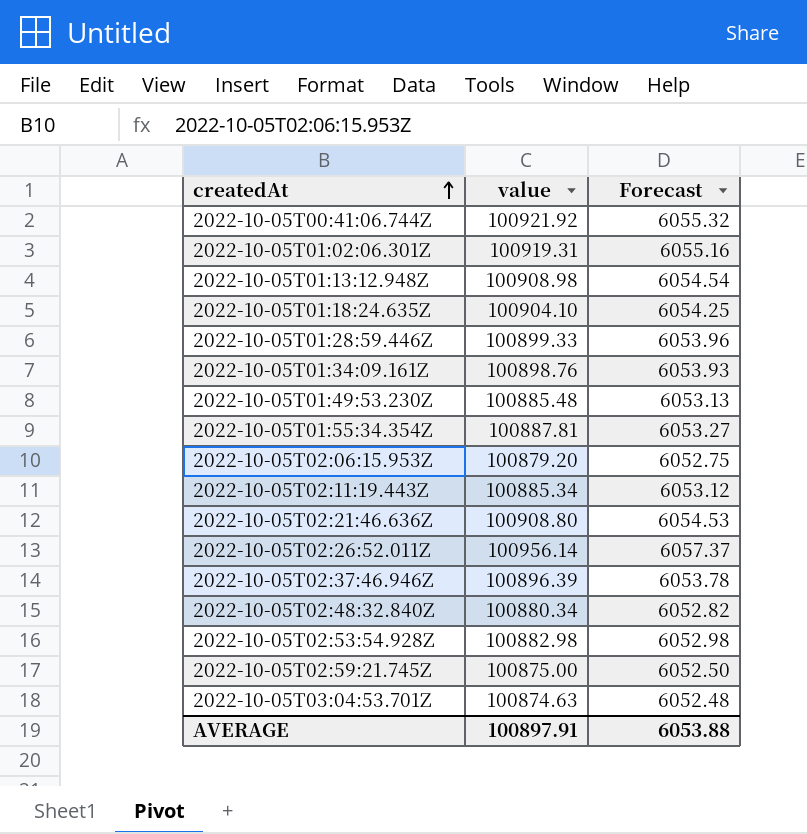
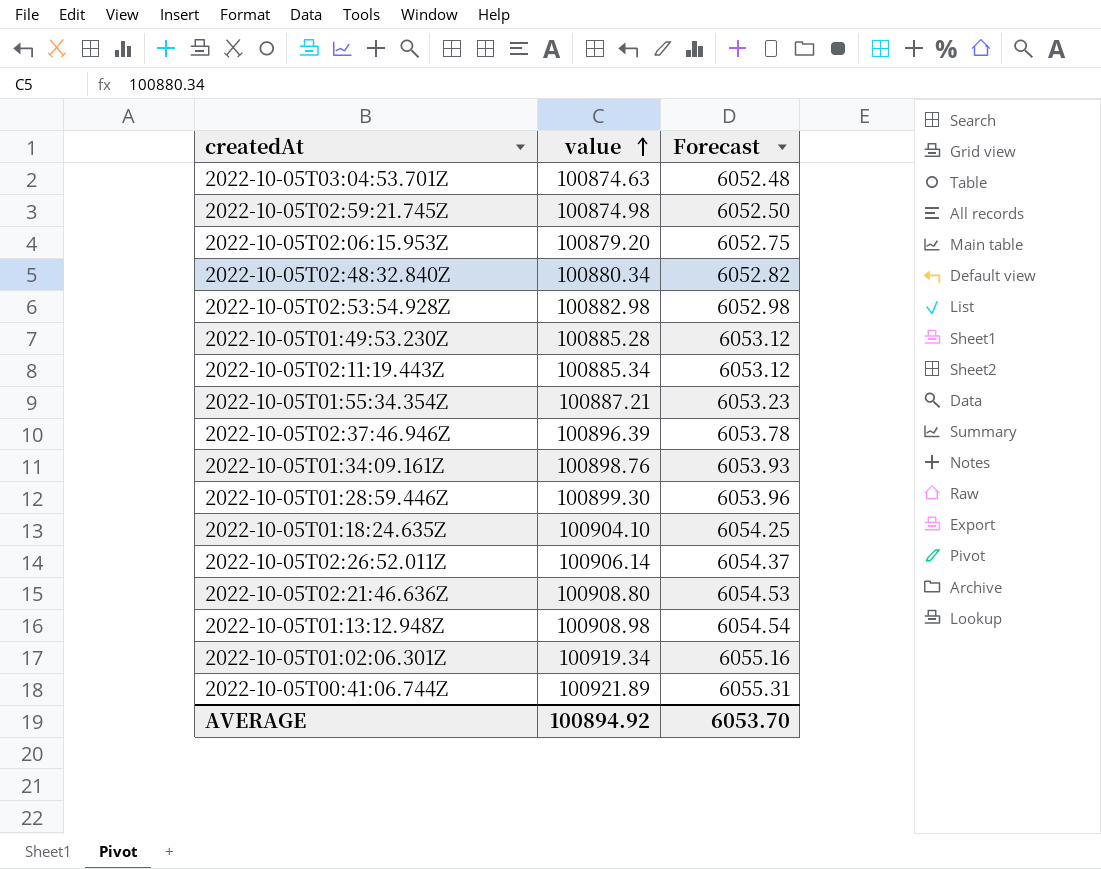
row order: createdAt ascending -> value ascending
2022-10-05T02:59:21.745Z | value: 100875.00 -> 100874.98
2022-10-05T01:49:53.230Z | value: 100885.48 -> 100885.28
2022-10-05T01:49:53.230Z | Forecast: 6053.13 -> 6053.12
2022-10-05T01:55:34.354Z | value: 100887.81 -> 100887.21
2022-10-05T01:55:34.354Z | Forecast: 6053.27 -> 6053.23
2022-10-05T01:28:59.446Z | value: 100899.33 -> 100899.30
2022-10-05T02:26:52.011Z | value: 100956.14 -> 100906.14
2022-10-05T02:26:52.011Z | Forecast: 6057.37 -> 6054.37
2022-10-05T01:02:06.301Z | value: 100919.31 -> 100919.34
2022-10-05T00:41:06.744Z | value: 100921.92 -> 100921.89
2022-10-05T00:41:06.744Z | Forecast: 6055.32 -> 6055.31
AVERAGE | value: 100897.91 -> 100894.92
AVERAGE | Forecast: 6053.88 -> 6053.70

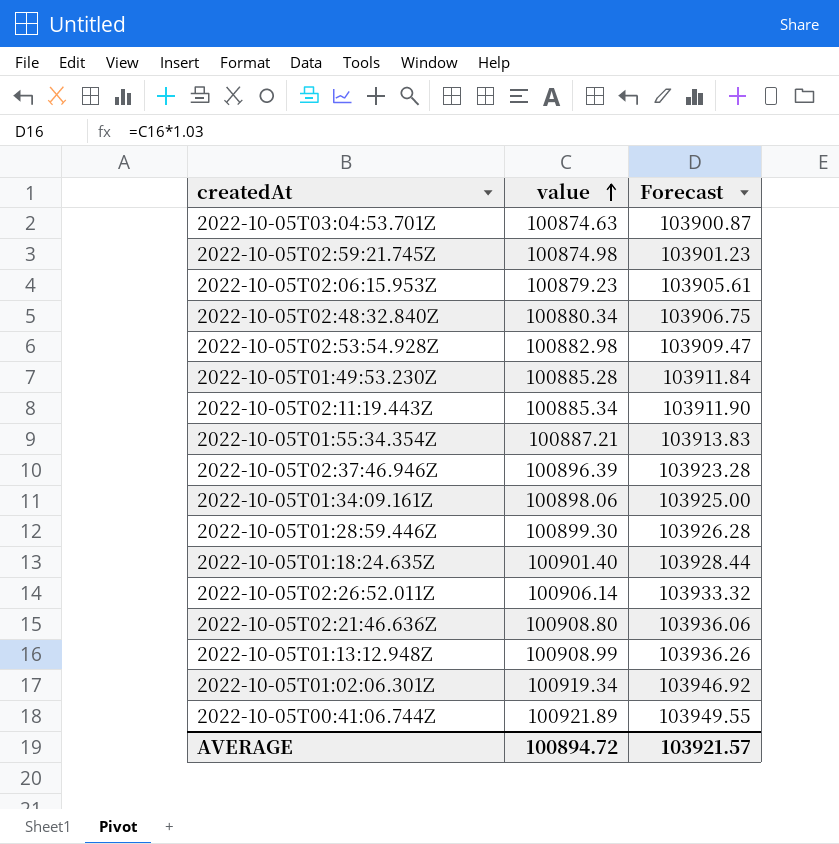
column Forecast | formula: [value] * 0.06 -> [value] * 1.03
2022-10-05T02:06:15.953Z | value: 100879.20 -> 100879.23
2022-10-05T01:34:09.161Z | value: 100898.76 -> 100898.06
2022-10-05T01:18:24.635Z | value: 100904.10 -> 100901.40
2022-10-05T01:13:12.948Z | value: 100908.98 -> 100908.99
AVERAGE | value: 100894.92 -> 100894.72
AVERAGE | Forecast: 6053.70 -> 103921.57

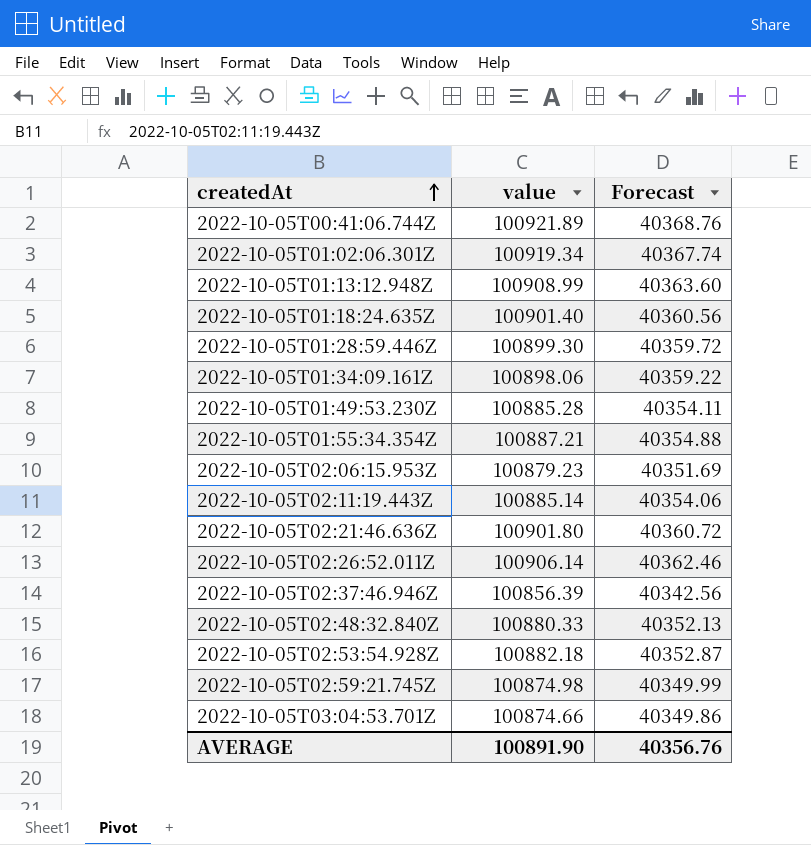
row order: value ascending -> createdAt ascending
column Forecast | formula: [value] * 1.03 -> [value] * 0.4
2022-10-05T02:11:19.443Z | value: 100885.34 -> 100885.14
2022-10-05T02:21:46.636Z | value: 100908.80 -> 100901.80
2022-10-05T02:37:46.946Z | value: 100896.39 -> 100856.39
2022-10-05T02:48:32.840Z | value: 100880.34 -> 100880.33
2022-10-05T02:53:54.928Z | value: 100882.98 -> 100882.18
2022-10-05T03:04:53.701Z | value: 100874.63 -> 100874.66
AVERAGE | value: 100894.72 -> 100891.90
AVERAGE | Forecast: 103921.57 -> 40356.76

